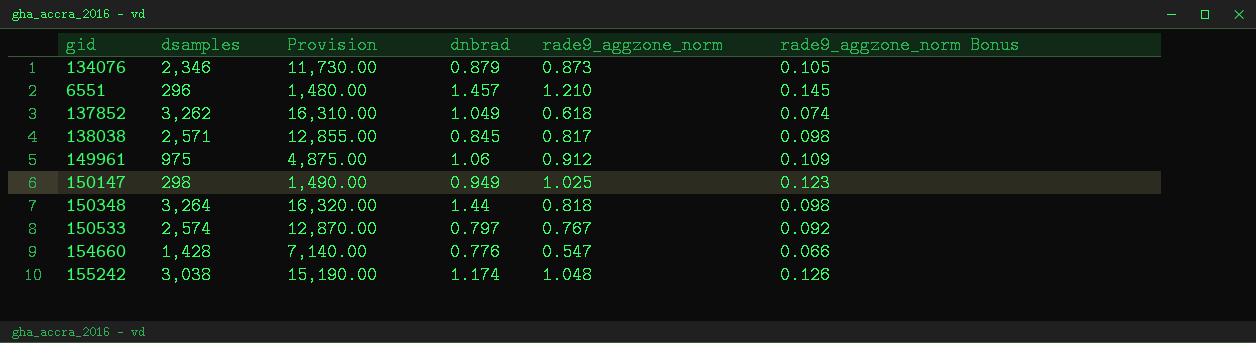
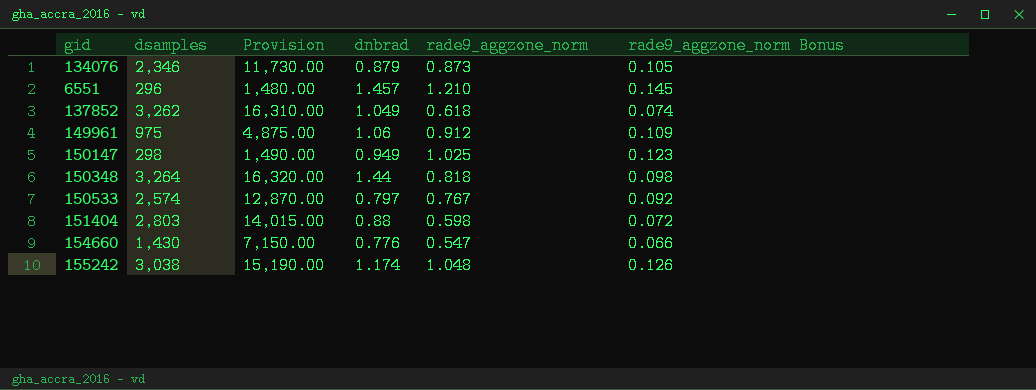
row 138038: 2,571 | 12,855.00 | 0.845 | 0.817 | 0.098 -> none
row 151404: none -> 2,803 | 14,015.00 | 0.88 | 0.598 | 0.072
154660 | dsamples: 1,428 -> 1,430
154660 | Provision: 7,140.00 -> 7,150.00

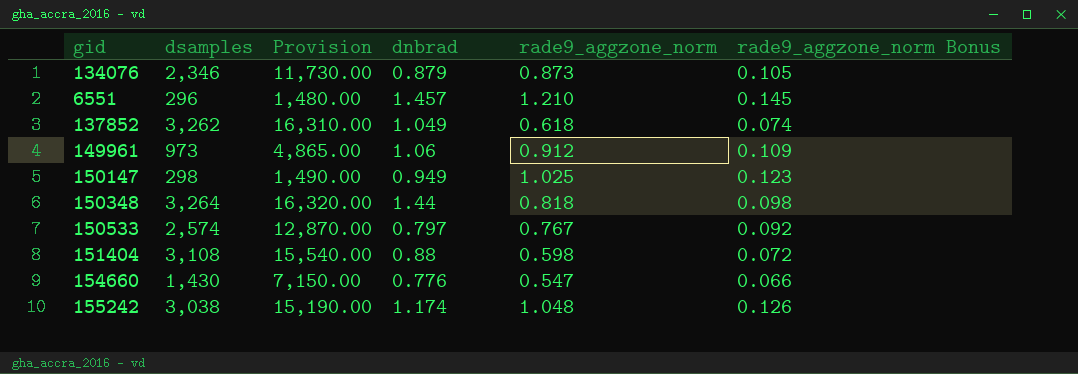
149961 | dsamples: 975 -> 973
149961 | Provision: 4,875.00 -> 4,865.00
151404 | dsamples: 2,803 -> 3,108
151404 | Provision: 14,015.00 -> 15,540.00

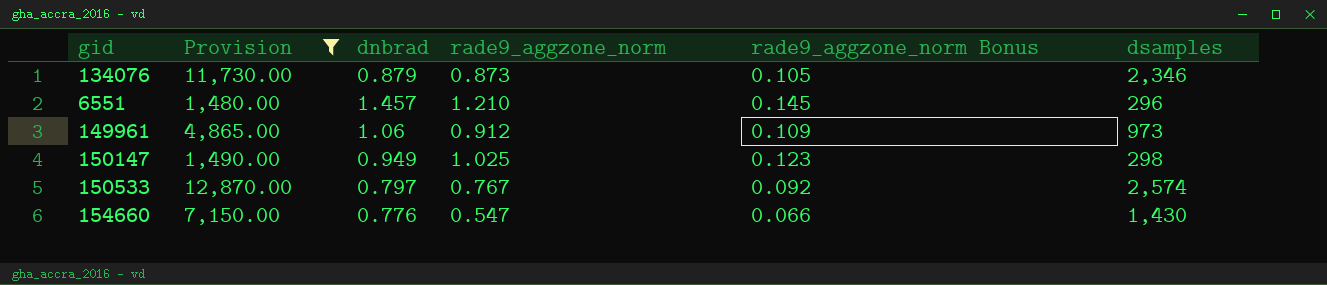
filter: none -> Provision <= 12,870.00
column dsamples | position: 2 -> 6

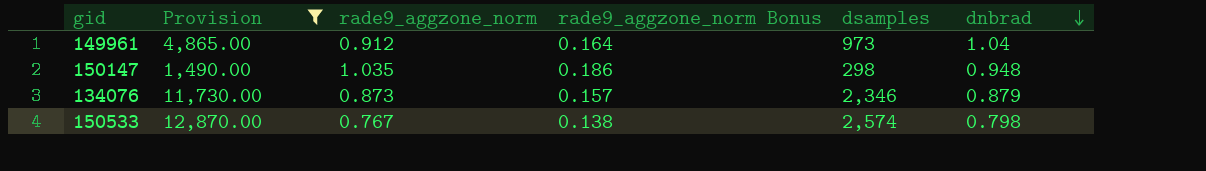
row order: none -> dnbrad descending
column rade9_aggzone_norm Bonus | formula: [rade9_aggzone_norm] * 0.12 -> [rade9_aggzone_norm] * 0.18
column dnbrad | position: 3 -> 6
row 6551: 1,480.00 | 1.457 | 1.210 | 0.145 | 296 -> none
row 154660: 7,150.00 | 0.776 | 0.547 | 0.066 | 1,430 -> none
149961 | dnbrad: 1.06 -> 1.04
150147 | rade9_aggzone_norm: 1.025 -> 1.035
150147 | dnbrad: 0.949 -> 0.948
150533 | dnbrad: 0.797 -> 0.798

